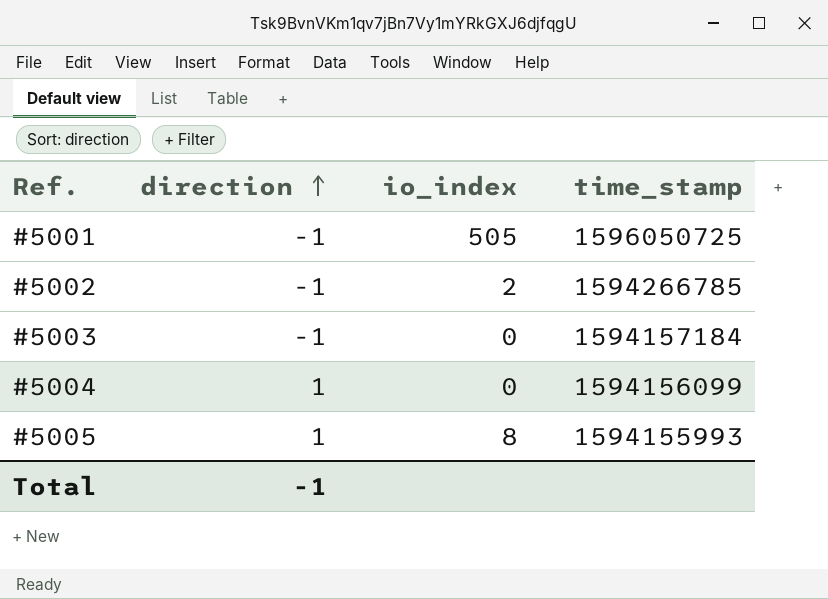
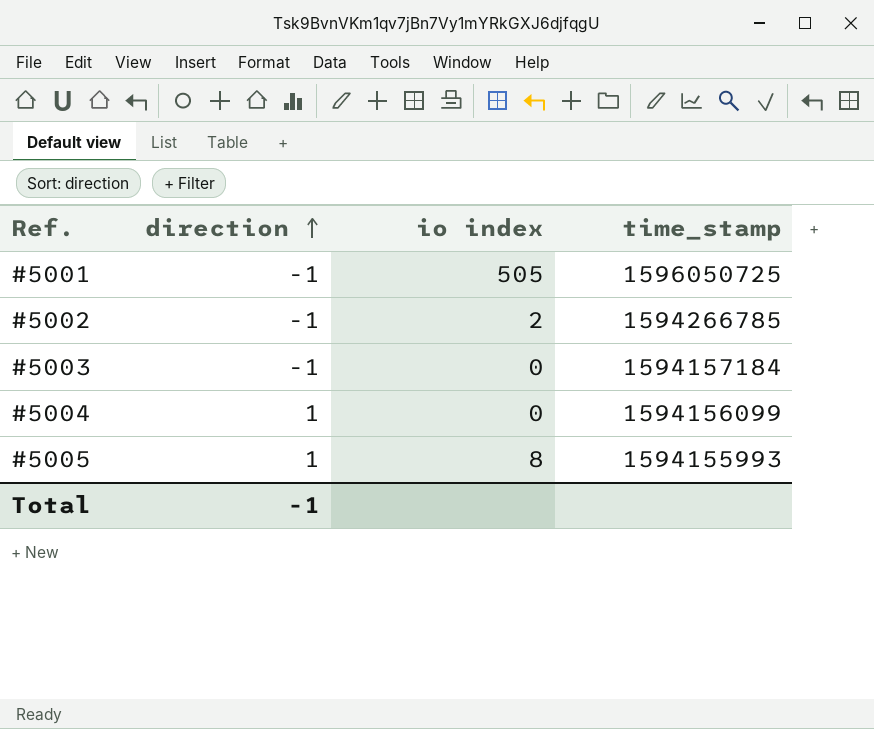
column name: io_index -> io index

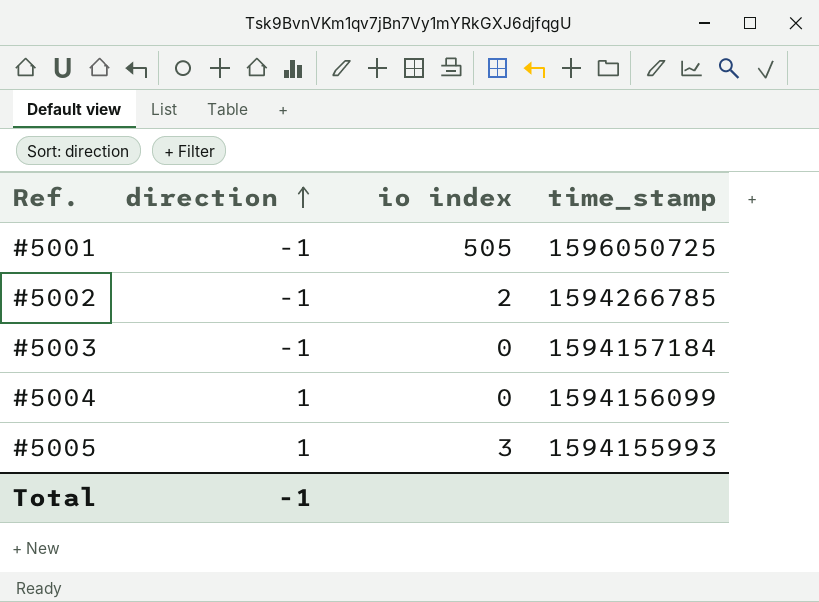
#5005 | io index: 8 -> 3

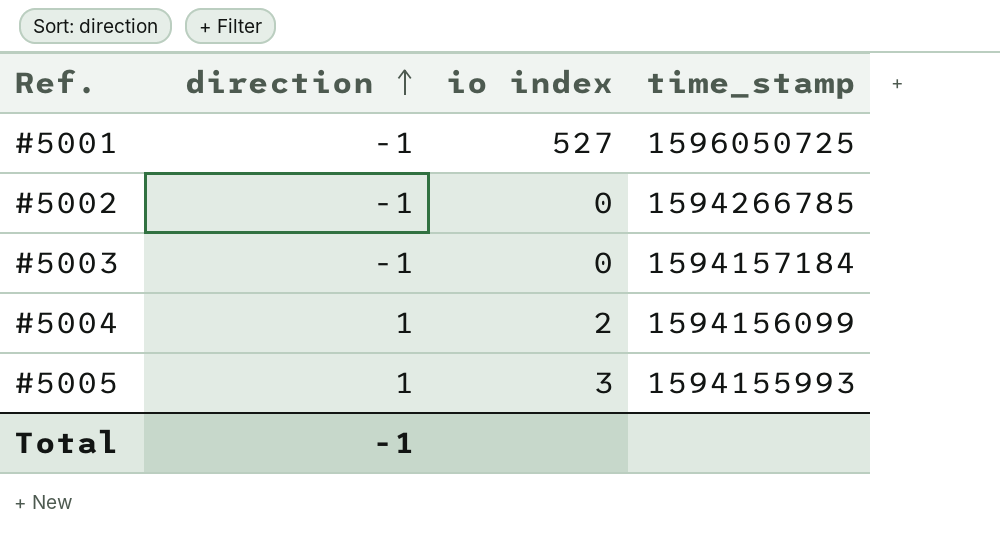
#5001 | io index: 505 -> 527
#5002 | io index: 2 -> 0
#5004 | io index: 0 -> 2

